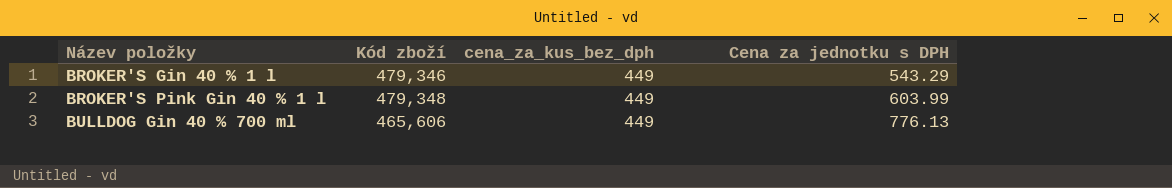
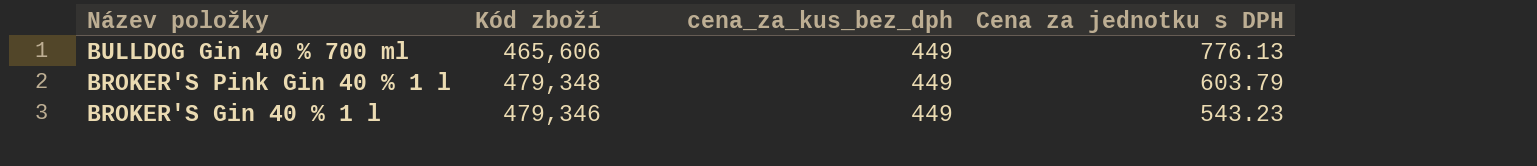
row order: Název položky ascending -> Název položky descending
BROKER'S Pink Gin 40 % 1 l | Cena za jednotku s DPH: 603.99 -> 603.79
BROKER'S Gin 40 % 1 l | Cena za jednotku s DPH: 543.29 -> 543.23

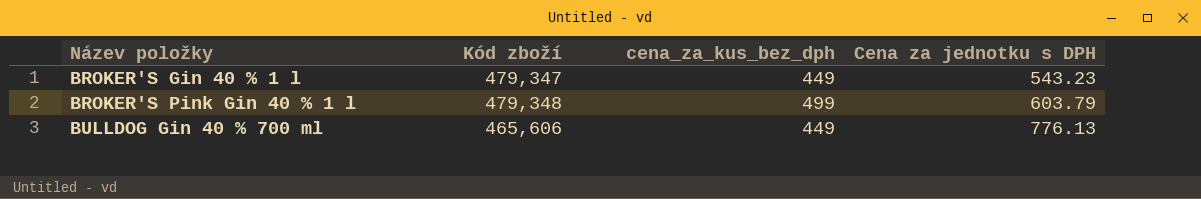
row order: Název položky descending -> Název položky ascending
BROKER'S Gin 40 % 1 l | Kód zboží: 479,346 -> 479,347
BROKER'S Pink Gin 40 % 1 l | cena_za_kus_bez_dph: 449 -> 499

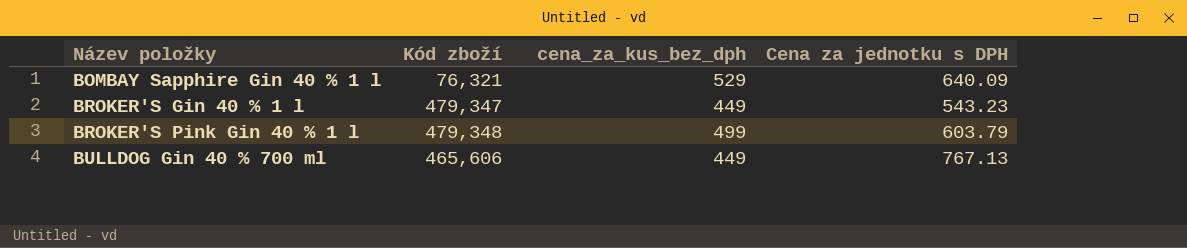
row BOMBAY Sapphire Gin 40 % 1 l: none -> 76,321 | 529 | 640.09
BULLDOG Gin 40 % 700 ml | Cena za jednotku s DPH: 776.13 -> 767.13

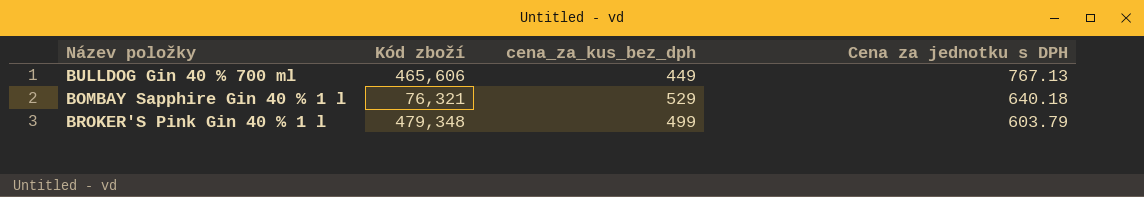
row order: Název položky ascending -> Cena za jednotku s DPH descending
row BROKER'S Gin 40 % 1 l: 479,347 | 449 | 543.23 -> none
BOMBAY Sapphire Gin 40 % 1 l | Cena za jednotku s DPH: 640.09 -> 640.18

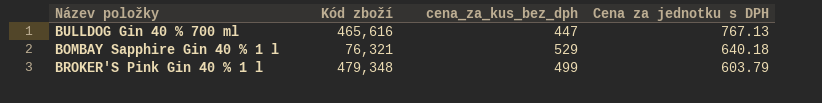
BULLDOG Gin 40 % 700 ml | Kód zboží: 465,606 -> 465,616
BULLDOG Gin 40 % 700 ml | cena_za_kus_bez_dph: 449 -> 447

